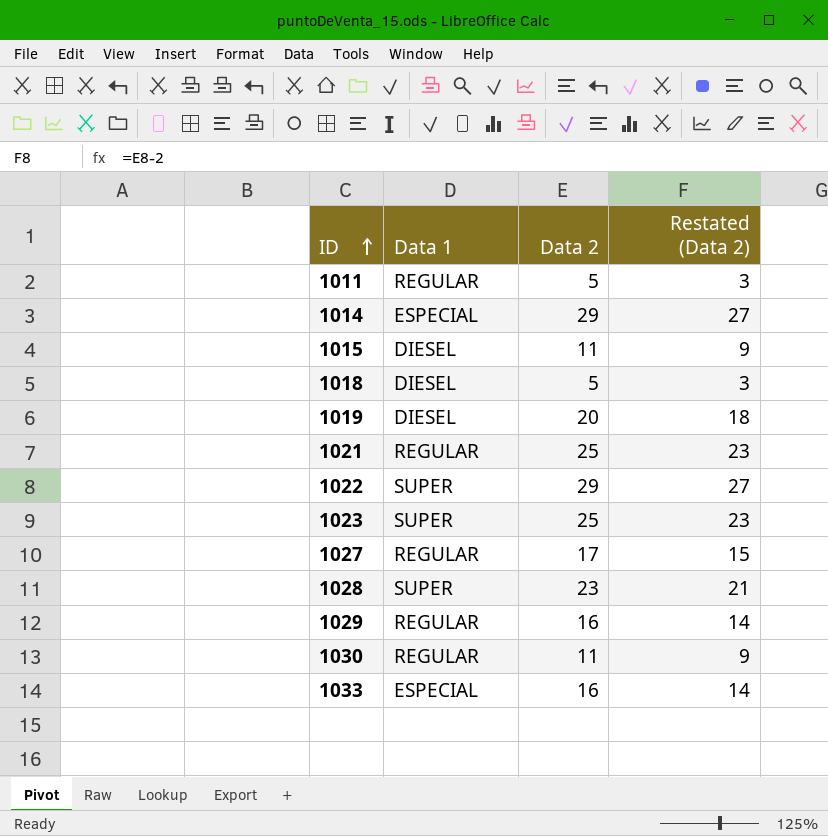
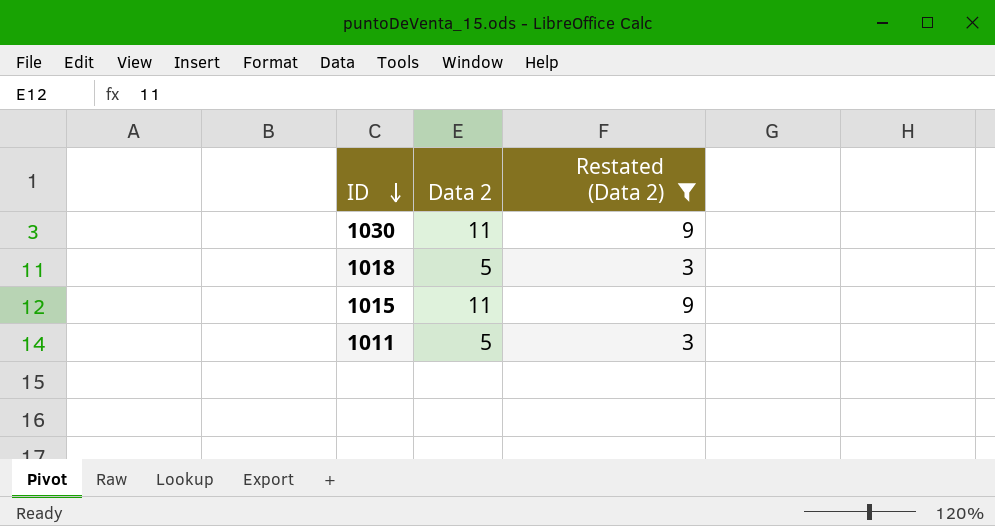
filter: none -> Restated (Data 2) <= 9
row order: ID ascending -> ID descending
column Data 1 | position: 2 -> none

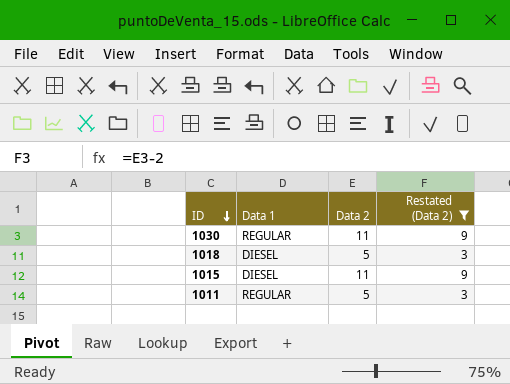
column Data 1 | position: none -> 2

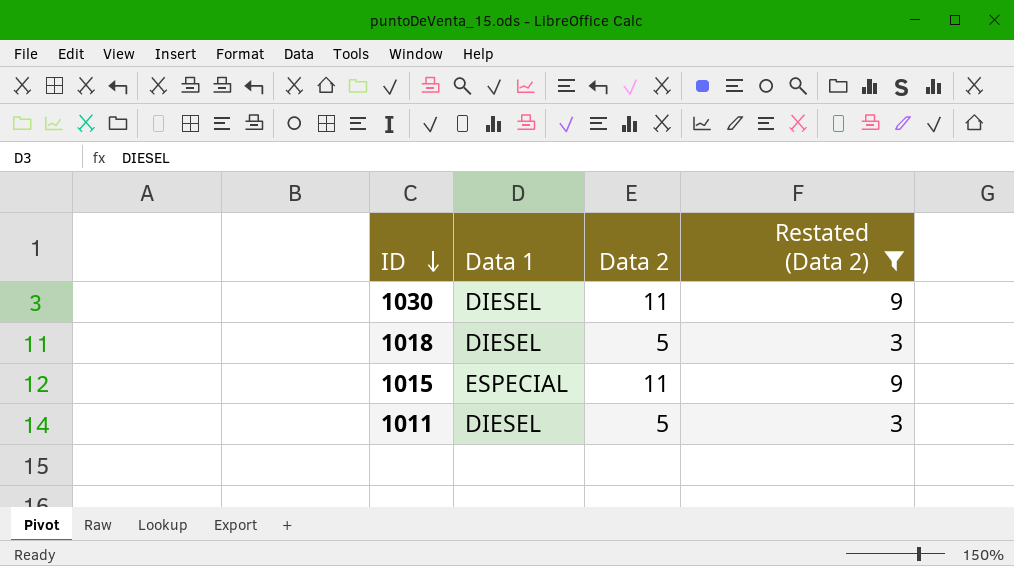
1030 | Data 1: REGULAR -> DIESEL
1015 | Data 1: DIESEL -> ESPECIAL
1011 | Data 1: REGULAR -> DIESEL

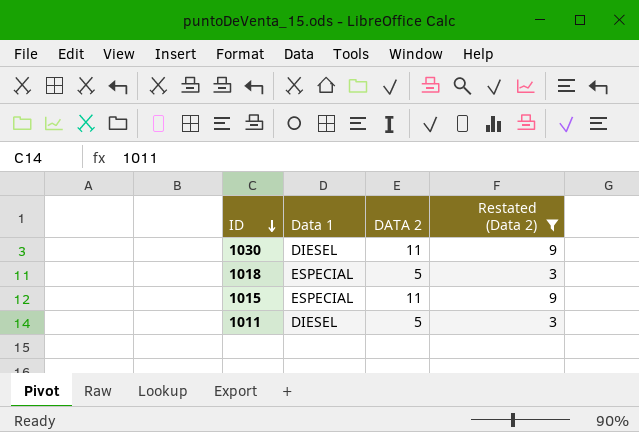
column name: Data 2 -> DATA 2
1018 | Data 1: DIESEL -> ESPECIAL

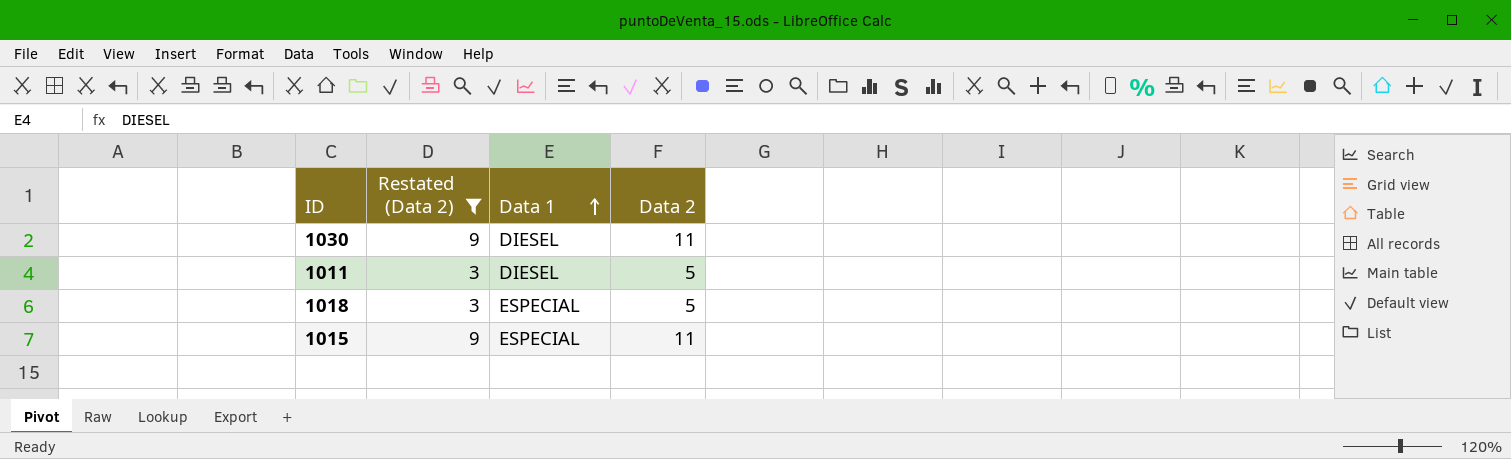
row order: ID descending -> Data 1 ascending
column Restated (Data 2) | position: 4 -> 2
column name: DATA 2 -> Data 2

